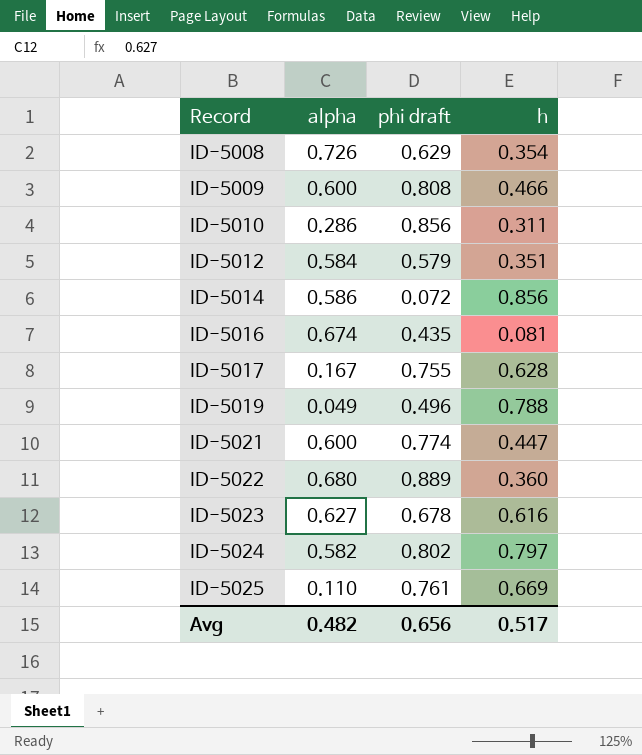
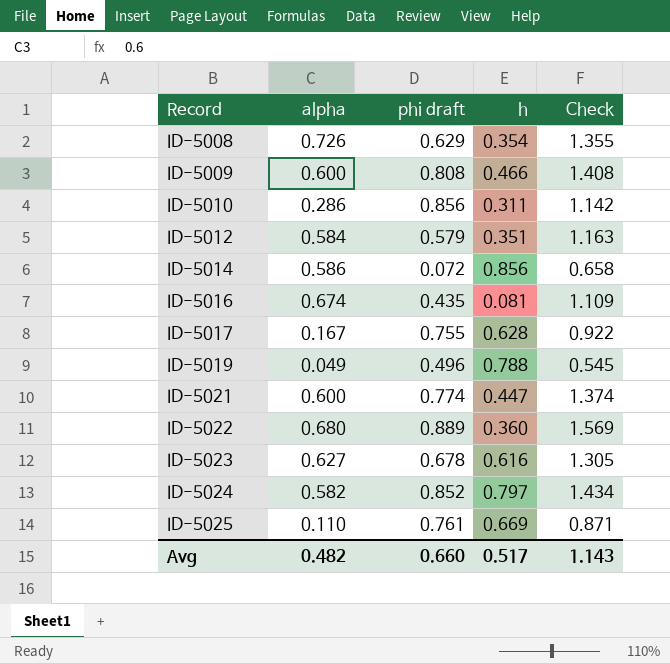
column Check | formula: none -> [alpha] + [phi draft]
ID-5024 | phi draft: 0.802 -> 0.852
Avg | phi draft: 0.656 -> 0.660

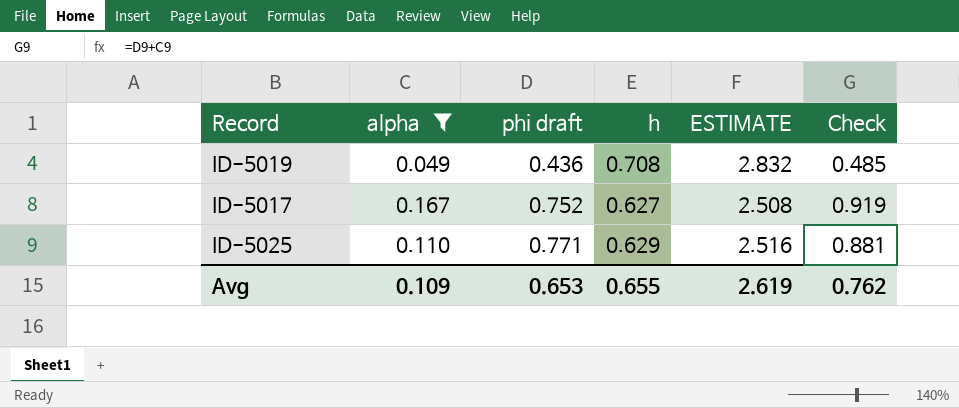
filter: none -> alpha <= 0.167
row order: Record ascending -> phi draft ascending
column ESTIMATE | formula: none -> [h] * 4
ID-5019 | phi draft: 0.496 -> 0.436
ID-5019 | h: 0.788 -> 0.708
ID-5019 | Check: 0.545 -> 0.485
ID-5017 | phi draft: 0.755 -> 0.752
ID-5017 | h: 0.628 -> 0.627
ID-5017 | Check: 0.922 -> 0.919
ID-5025 | phi draft: 0.761 -> 0.771
ID-5025 | h: 0.669 -> 0.629
ID-5025 | Check: 0.871 -> 0.881
Avg | alpha: 0.482 -> 0.109
Avg | phi draft: 0.660 -> 0.653
Avg | h: 0.517 -> 0.655
Avg | Check: 1.143 -> 0.762

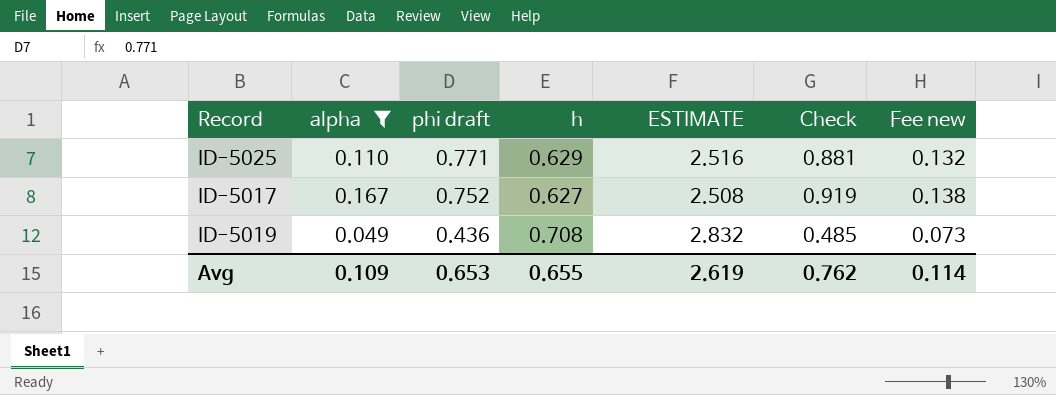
row order: phi draft ascending -> phi draft descending
column Fee new | formula: none -> [Check] * 0.15

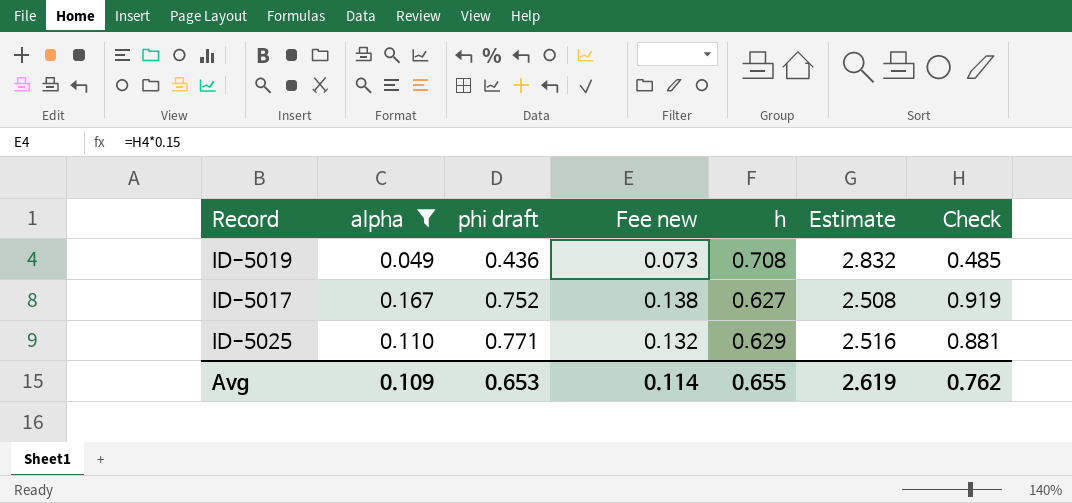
row order: phi draft descending -> phi draft ascending
column Fee new | position: 7 -> 4
column name: ESTIMATE -> Estimate

